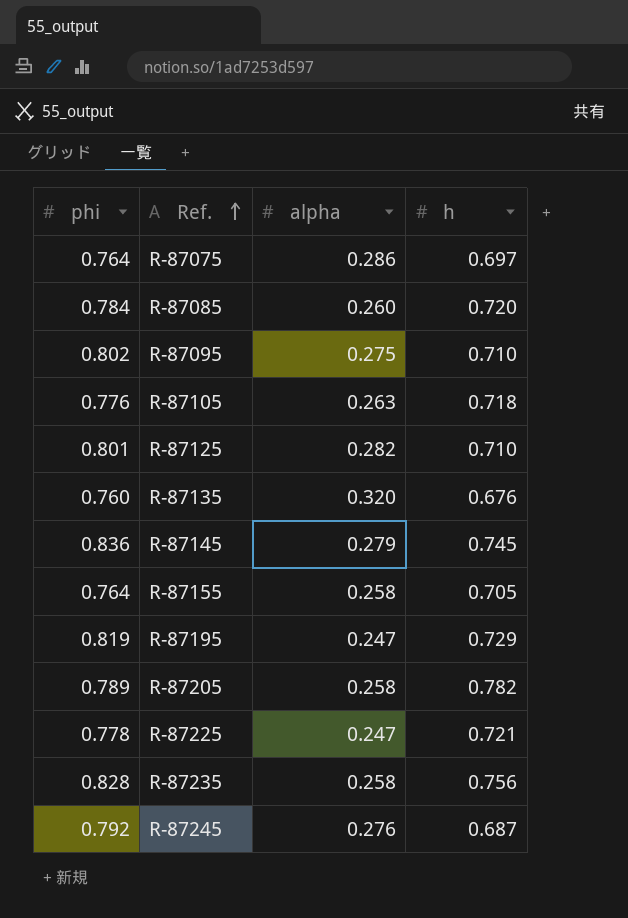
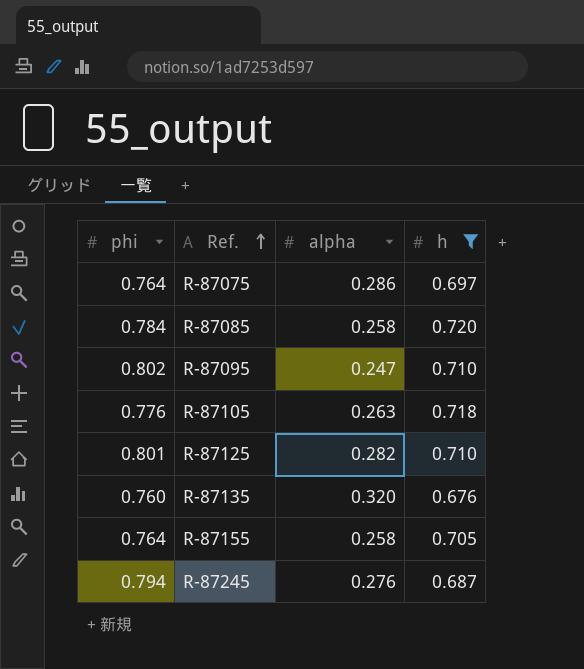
filter: none -> h <= 0.720
R-87085 | alpha: 0.260 -> 0.258
R-87095 | alpha: 0.275 -> 0.247
R-87245 | phi: 0.792 -> 0.794

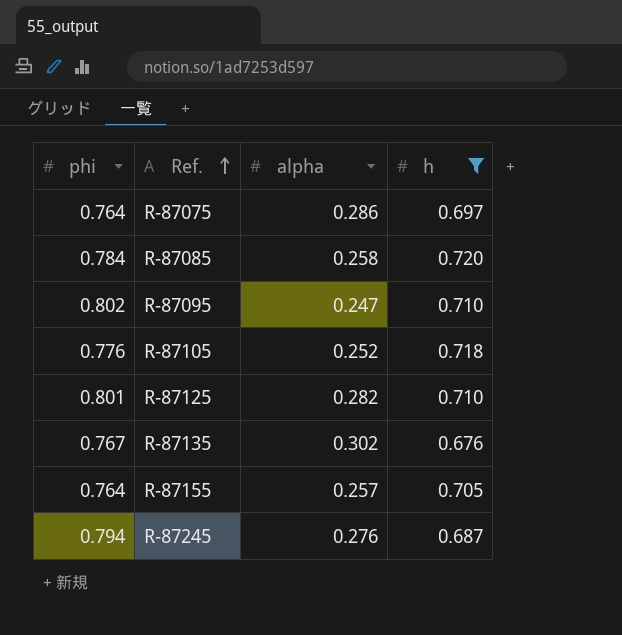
R-87105 | alpha: 0.263 -> 0.252
R-87135 | phi: 0.760 -> 0.767
R-87135 | alpha: 0.320 -> 0.302
R-87155 | alpha: 0.258 -> 0.257

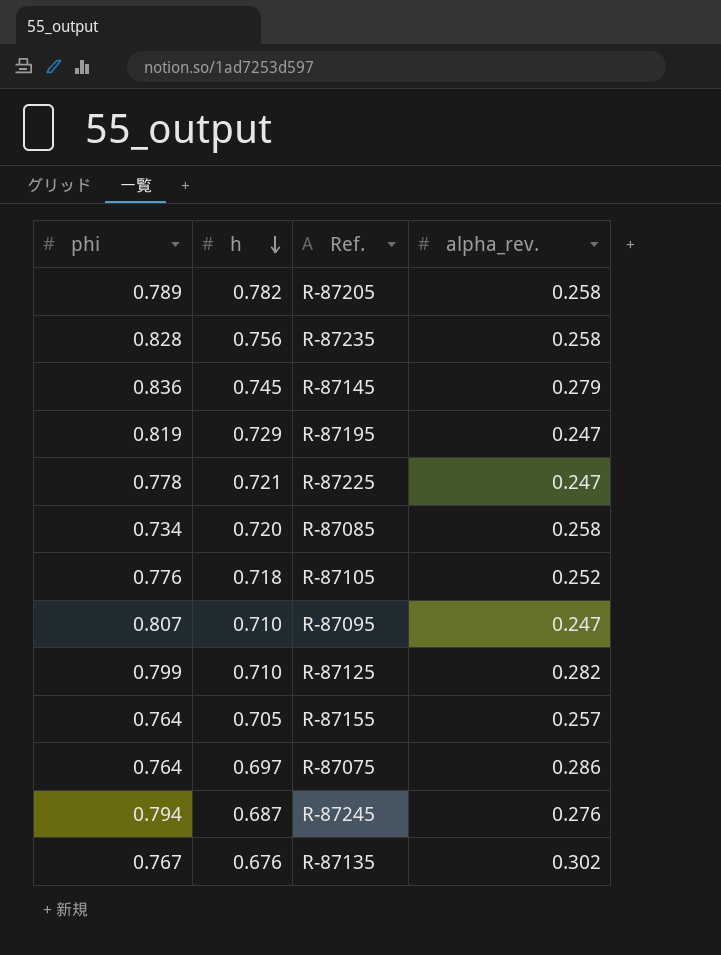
filter: h <= 0.720 -> none
row order: Ref. ascending -> h descending
column h | position: 4 -> 2
column name: alpha -> alpha_rev.
R-87085 | phi: 0.784 -> 0.734
R-87095 | phi: 0.802 -> 0.807
R-87125 | phi: 0.801 -> 0.799

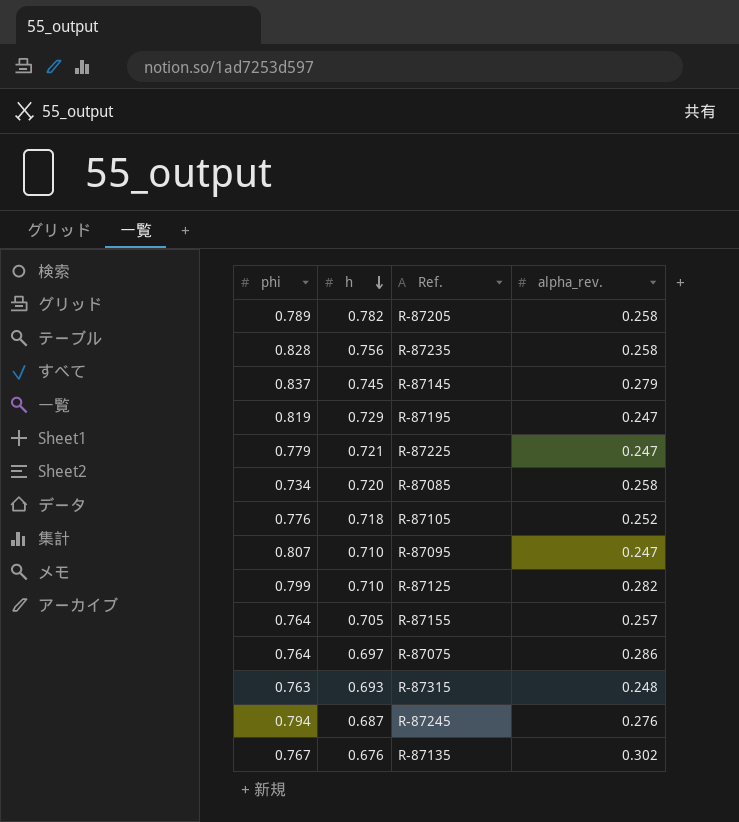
R-87145 | phi: 0.836 -> 0.837
R-87225 | phi: 0.778 -> 0.779
row R-87315: none -> 0.763 | 0.693 | 0.248

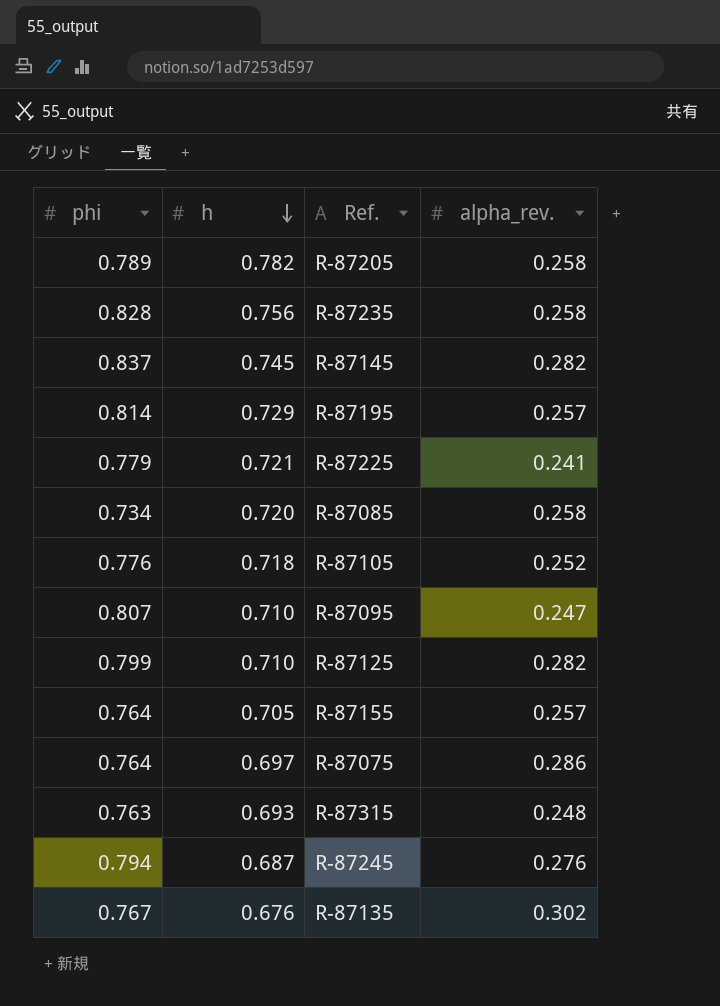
R-87145 | alpha_rev.: 0.279 -> 0.282
R-87195 | phi: 0.819 -> 0.814
R-87195 | alpha_rev.: 0.247 -> 0.257
R-87225 | alpha_rev.: 0.247 -> 0.241

